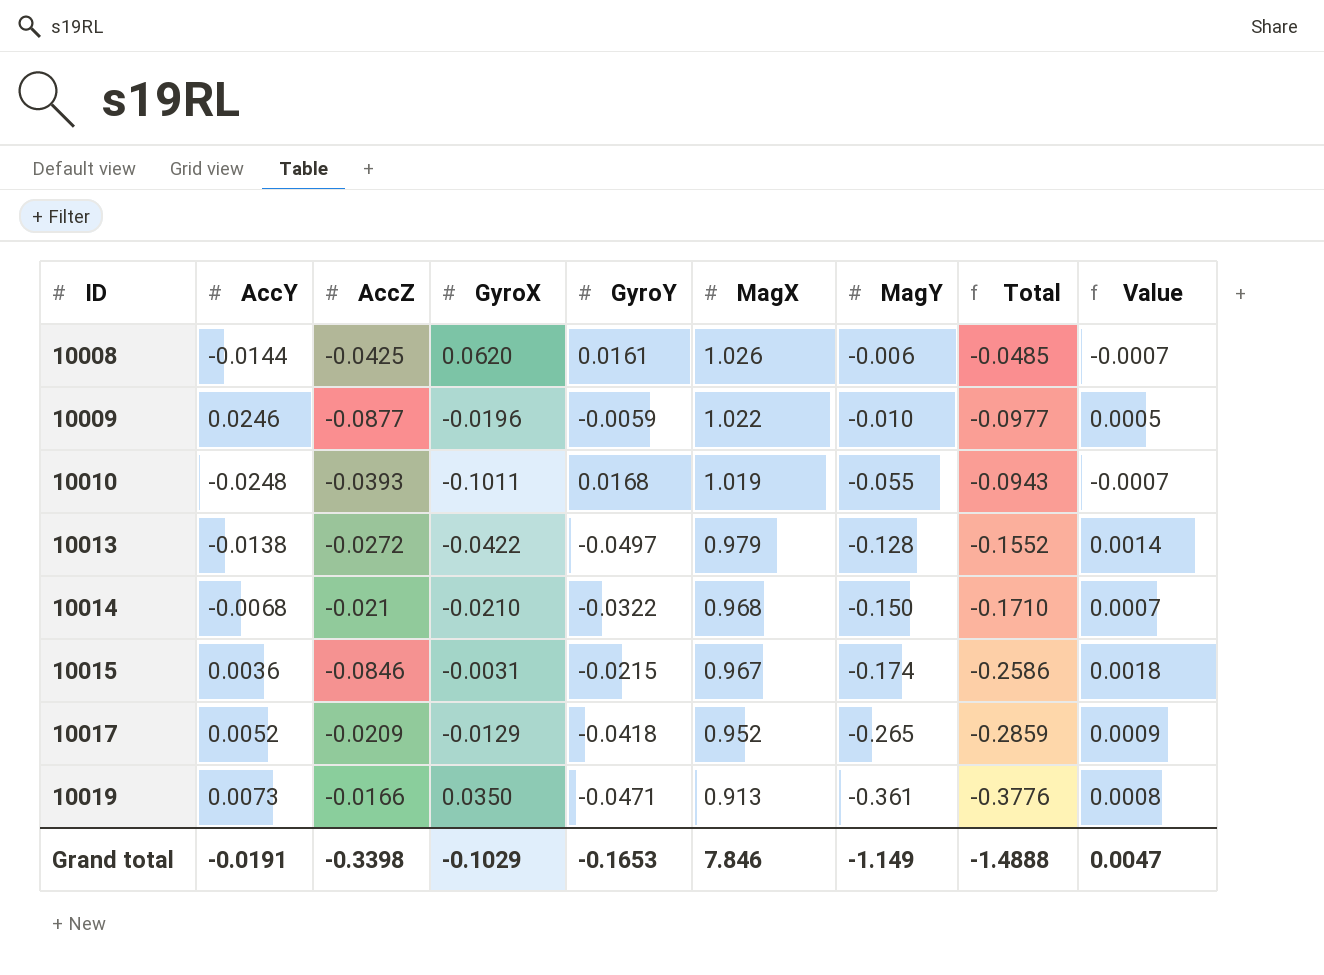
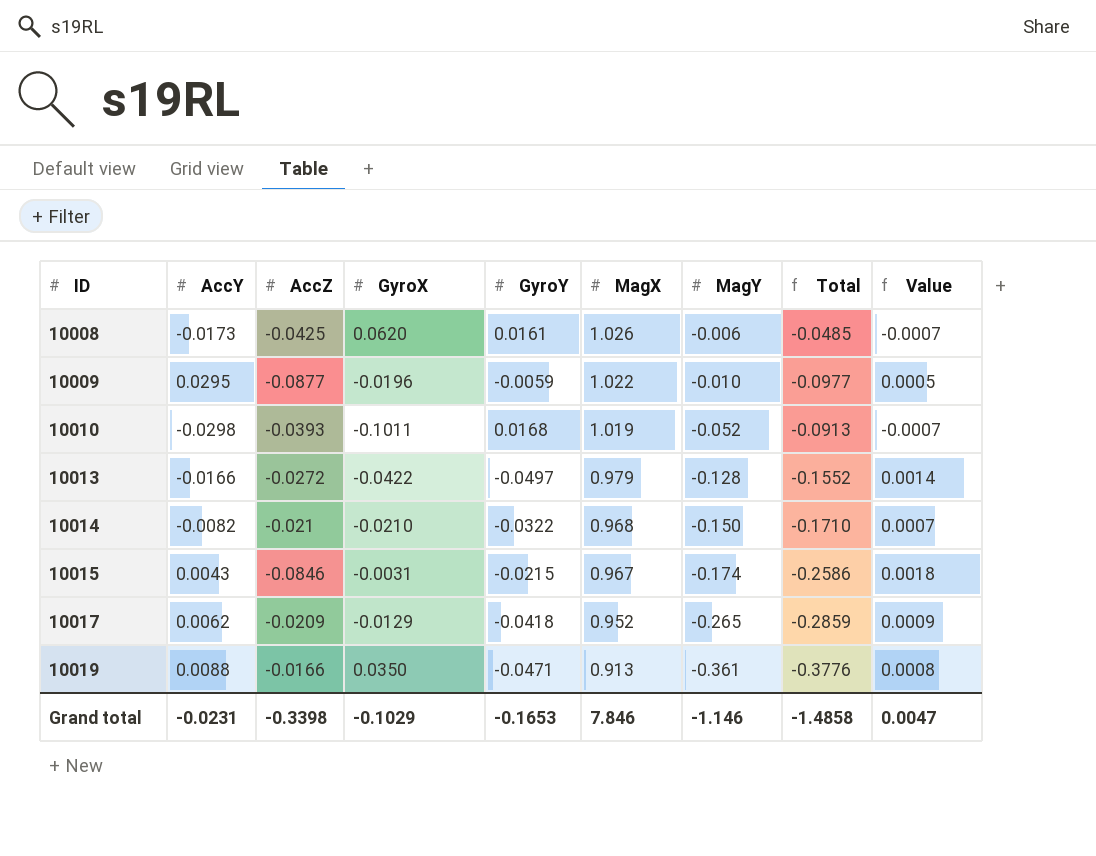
10008 | AccY: -0.0144 -> -0.0173
10009 | AccY: 0.0246 -> 0.0295
10010 | AccY: -0.0248 -> -0.0298
10010 | MagY: -0.055 -> -0.052
10010 | Total: -0.0943 -> -0.0913
10013 | AccY: -0.0138 -> -0.0166
10014 | AccY: -0.0068 -> -0.0082
10015 | AccY: 0.0036 -> 0.0043
10017 | AccY: 0.0052 -> 0.0062
10019 | AccY: 0.0073 -> 0.0088
Grand total | AccY: -0.0191 -> -0.0231
Grand total | MagY: -1.149 -> -1.146
Grand total | Total: -1.4888 -> -1.4858

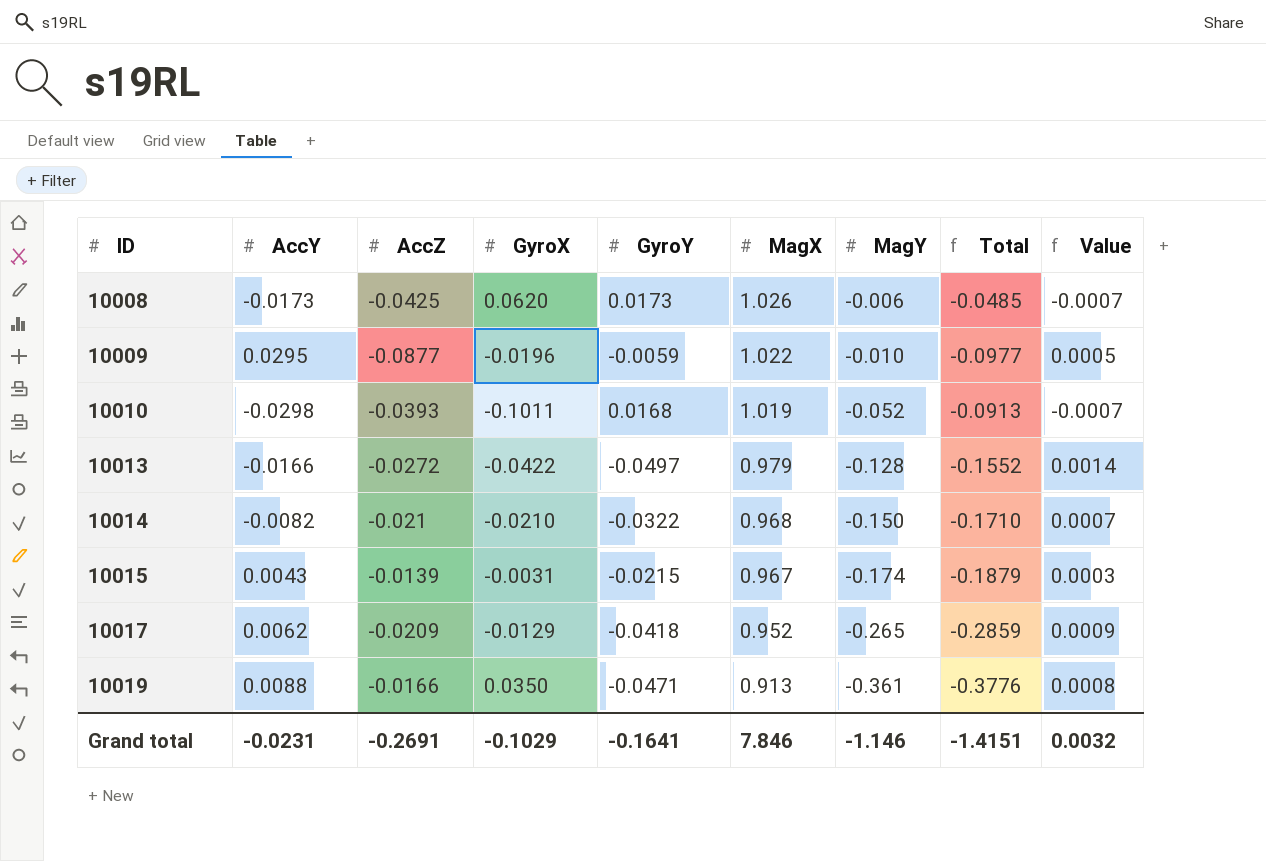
10008 | GyroY: 0.0161 -> 0.0173
10015 | AccZ: -0.0846 -> -0.0139
10015 | Total: -0.2586 -> -0.1879
10015 | Value: 0.0018 -> 0.0003
Grand total | AccZ: -0.3398 -> -0.2691
Grand total | GyroY: -0.1653 -> -0.1641
Grand total | Total: -1.4858 -> -1.4151
Grand total | Value: 0.0047 -> 0.0032

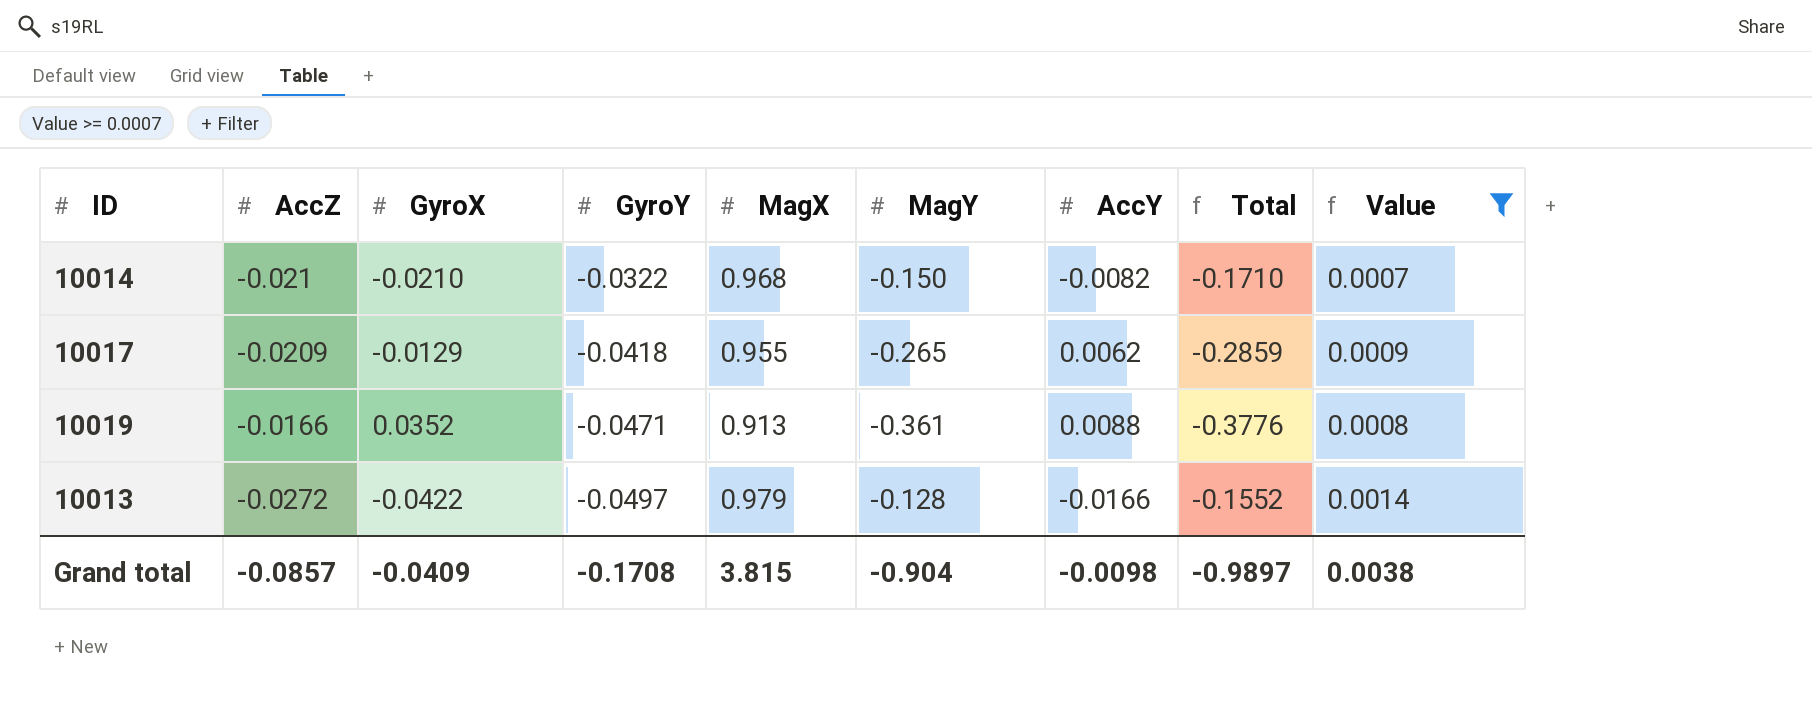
filter: none -> Value >= 0.0007
row order: ID ascending -> GyroY descending
column AccY | position: 2 -> 7
10017 | MagX: 0.952 -> 0.955
10019 | GyroX: 0.0350 -> 0.0352
Grand total | AccZ: -0.2691 -> -0.0857
Grand total | GyroX: -0.1029 -> -0.0409
Grand total | GyroY: -0.1641 -> -0.1708
Grand total | MagX: 7.846 -> 3.815
Grand total | MagY: -1.146 -> -0.904
Grand total | AccY: -0.0231 -> -0.0098
Grand total | Total: -1.4151 -> -0.9897
Grand total | Value: 0.0032 -> 0.0038

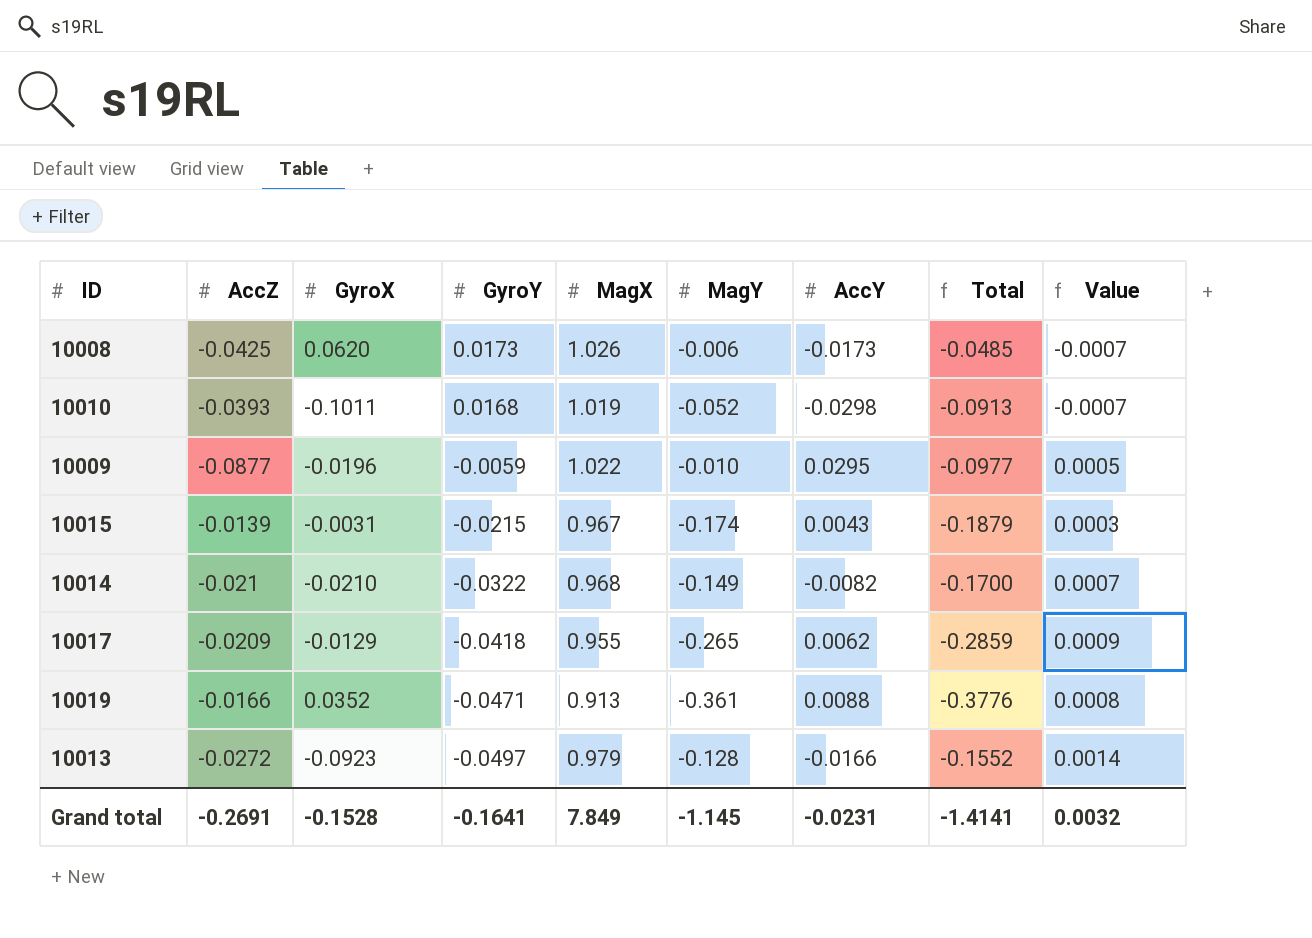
filter: Value >= 0.0007 -> none
10014 | MagY: -0.150 -> -0.149
10014 | Total: -0.1710 -> -0.1700
10013 | GyroX: -0.0422 -> -0.0923
Grand total | AccZ: -0.0857 -> -0.2691
Grand total | GyroX: -0.0409 -> -0.1528
Grand total | GyroY: -0.1708 -> -0.1641
Grand total | MagX: 3.815 -> 7.849
Grand total | MagY: -0.904 -> -1.145
Grand total | AccY: -0.0098 -> -0.0231
Grand total | Total: -0.9897 -> -1.4141
Grand total | Value: 0.0038 -> 0.0032

